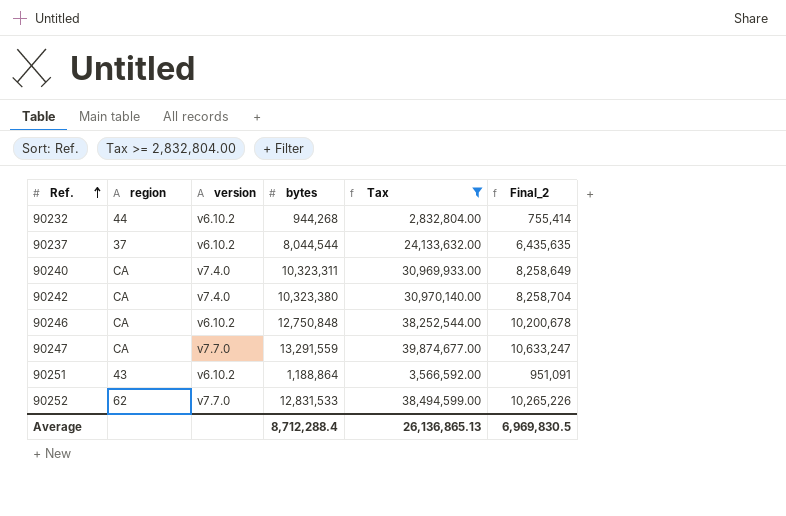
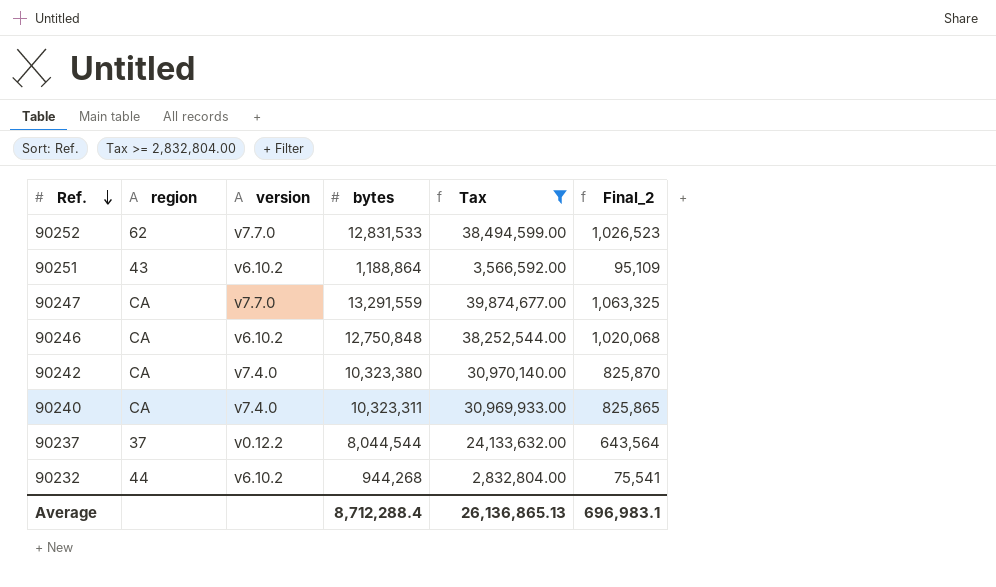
row order: Ref. ascending -> Ref. descending
column Final_2 | formula: [bytes] * 0.8 -> [bytes] * 0.08
90237 | version: v6.10.2 -> v0.12.2
Average | Final_2: 6,969,830.5 -> 696,983.1

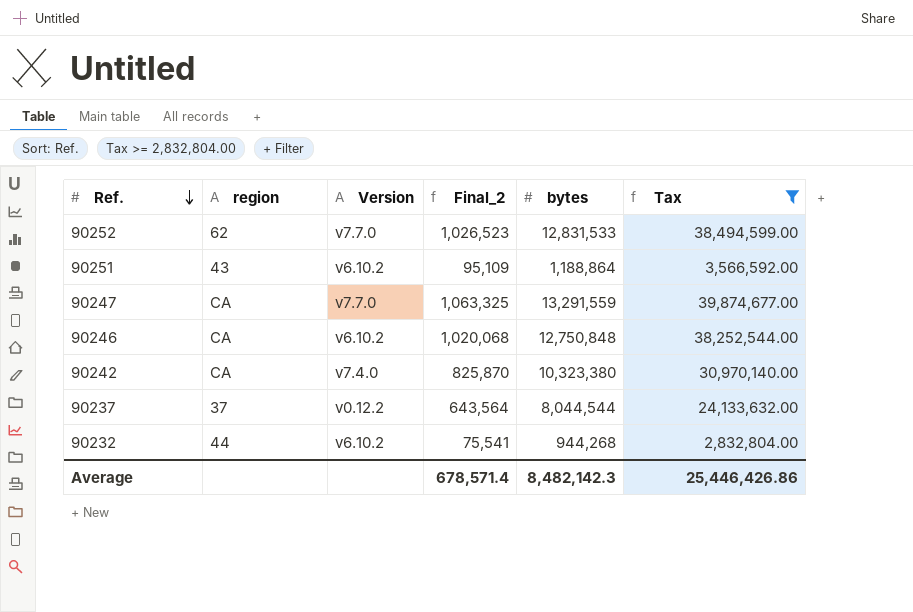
column name: version -> Version
column Final_2 | position: 6 -> 4
row 90240: CA | v7.4.0 | 10,323,311 | 30,969,933.00 | 825,865 -> none
Average | Final_2: 696,983.1 -> 678,571.4
Average | bytes: 8,712,288.4 -> 8,482,142.3
Average | Tax: 26,136,865.13 -> 25,446,426.86

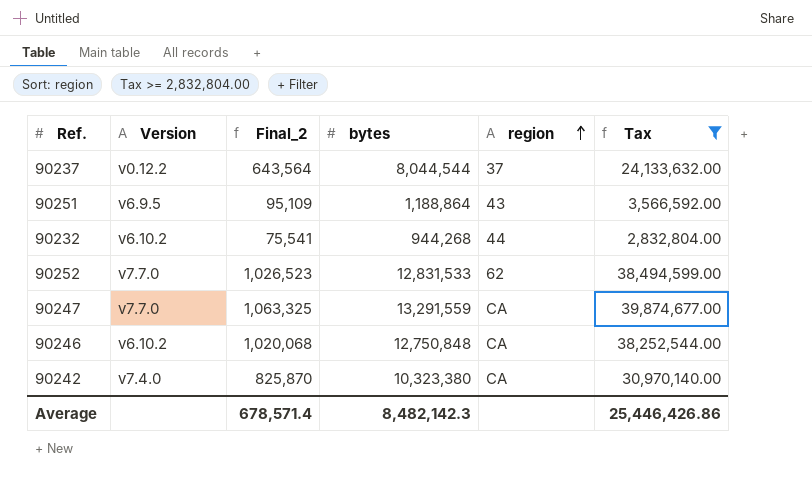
row order: Ref. descending -> region ascending
column region | position: 2 -> 5
90251 | Version: v6.10.2 -> v6.9.5

